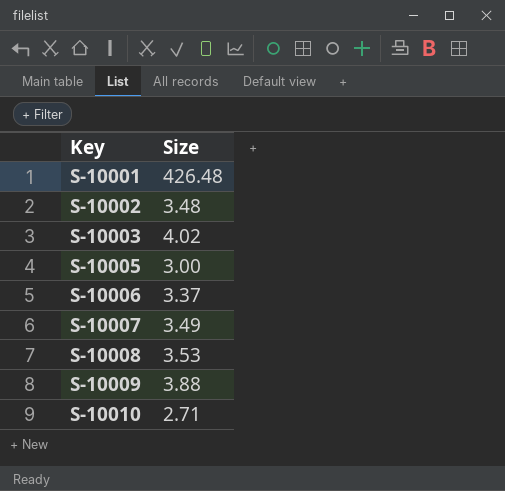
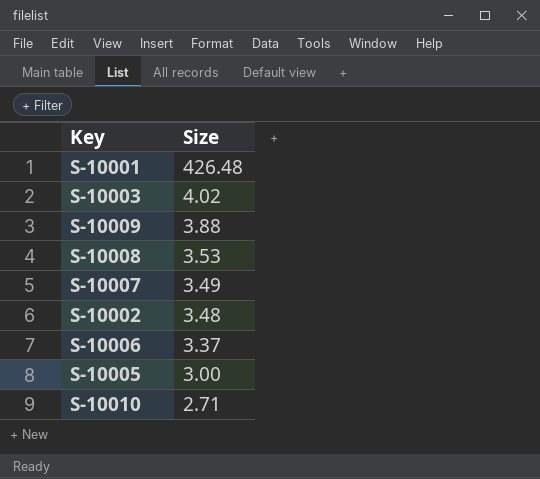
row order: Key ascending -> Size descending

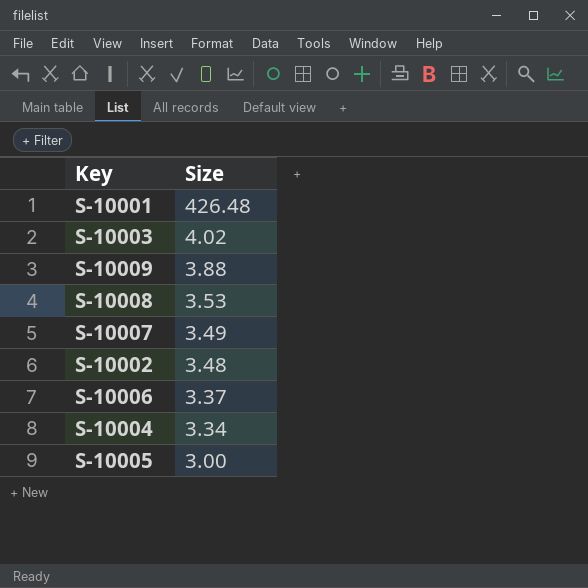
row S-10010: 2.71 -> none
row S-10004: none -> 3.34

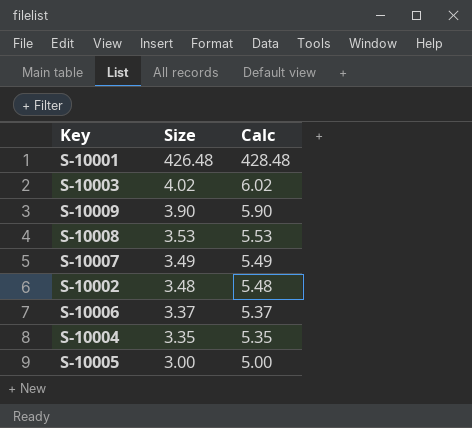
column Calc | formula: none -> [Size] + 2
S-10009 | Size: 3.88 -> 3.90
S-10004 | Size: 3.34 -> 3.35

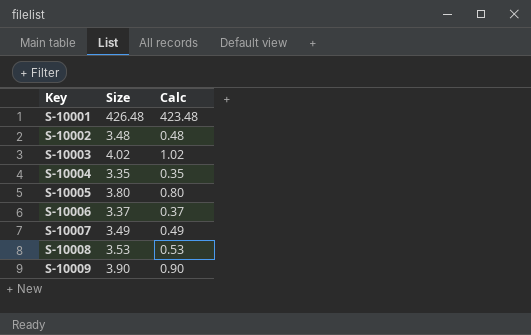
row order: Size descending -> Key ascending
column Calc | formula: [Size] + 2 -> [Size] - 3
S-10005 | Size: 3.00 -> 3.80

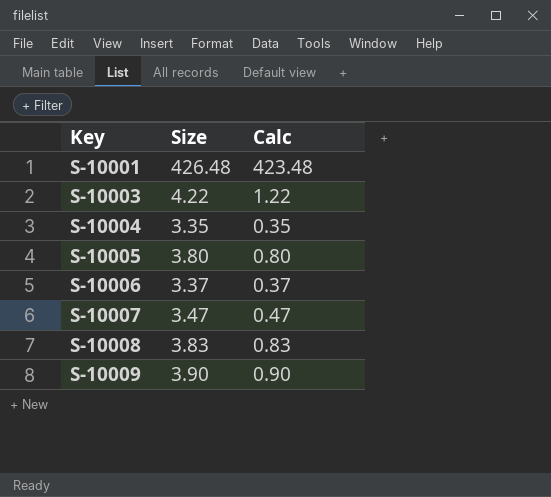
row S-10002: 3.48 | 0.48 -> none
S-10003 | Size: 4.02 -> 4.22
S-10003 | Calc: 1.02 -> 1.22
S-10007 | Size: 3.49 -> 3.47
S-10007 | Calc: 0.49 -> 0.47
S-10008 | Size: 3.53 -> 3.83
S-10008 | Calc: 0.53 -> 0.83

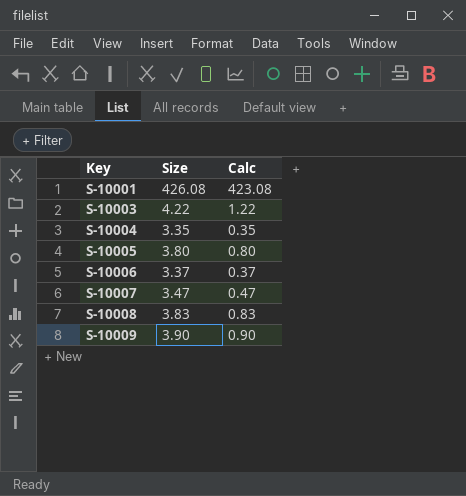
S-10001 | Size: 426.48 -> 426.08
S-10001 | Calc: 423.48 -> 423.08

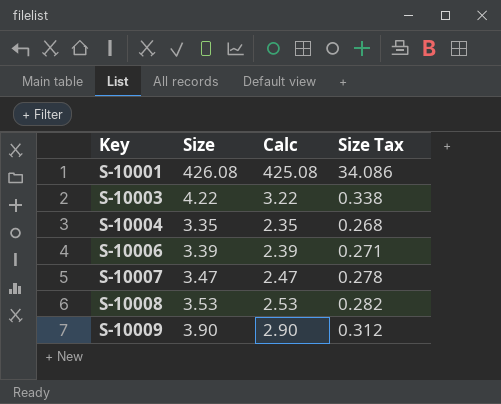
column Calc | formula: [Size] - 3 -> [Size] - 1
column Size Tax | formula: none -> [Size] * 0.08
row S-10005: 3.80 | 0.80 -> none
S-10006 | Size: 3.37 -> 3.39
S-10008 | Size: 3.83 -> 3.53

